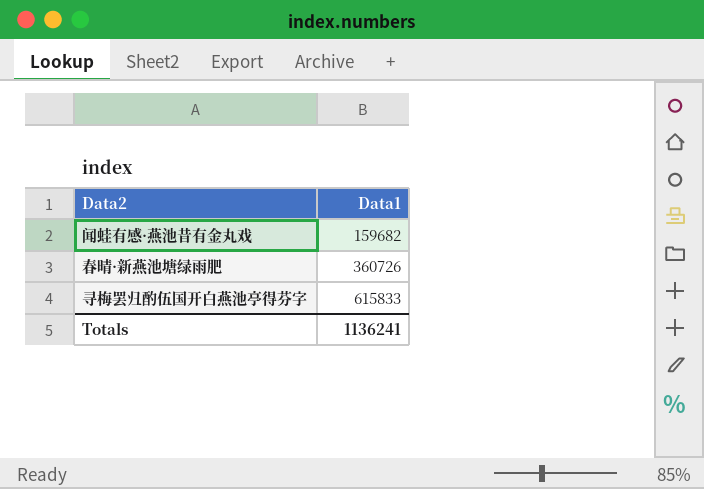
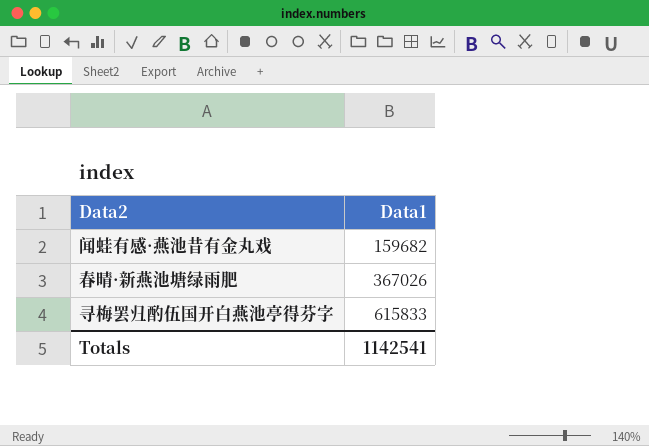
春晴·新燕池塘绿雨肥 | Data1: 360726 -> 367026
Totals | Data1: 1136241 -> 1142541

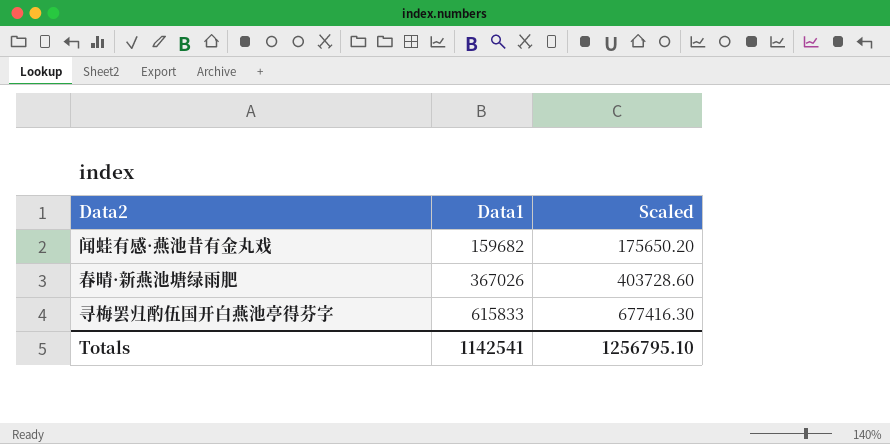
column Scaled | formula: none -> [Data1] * 1.1

